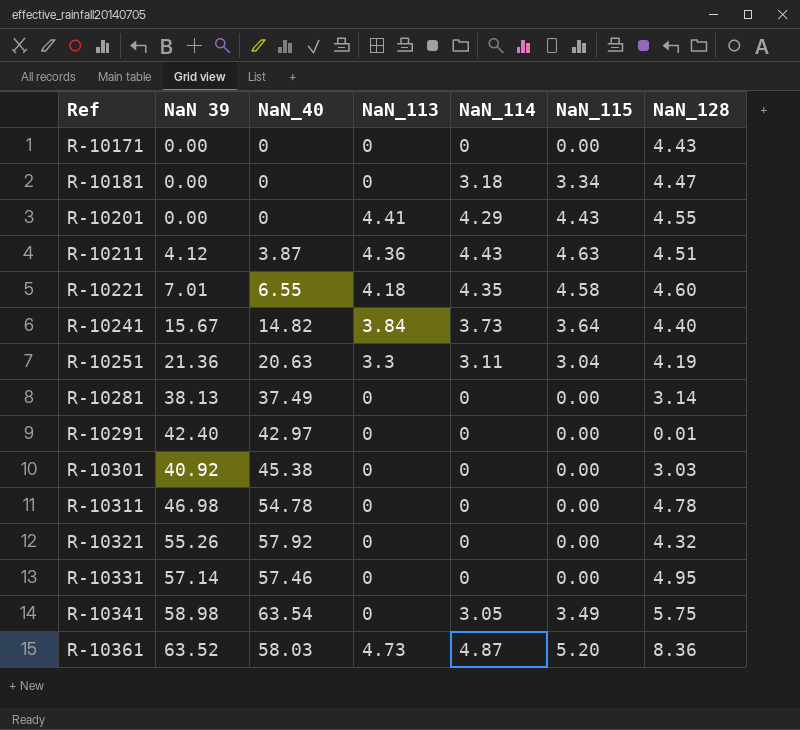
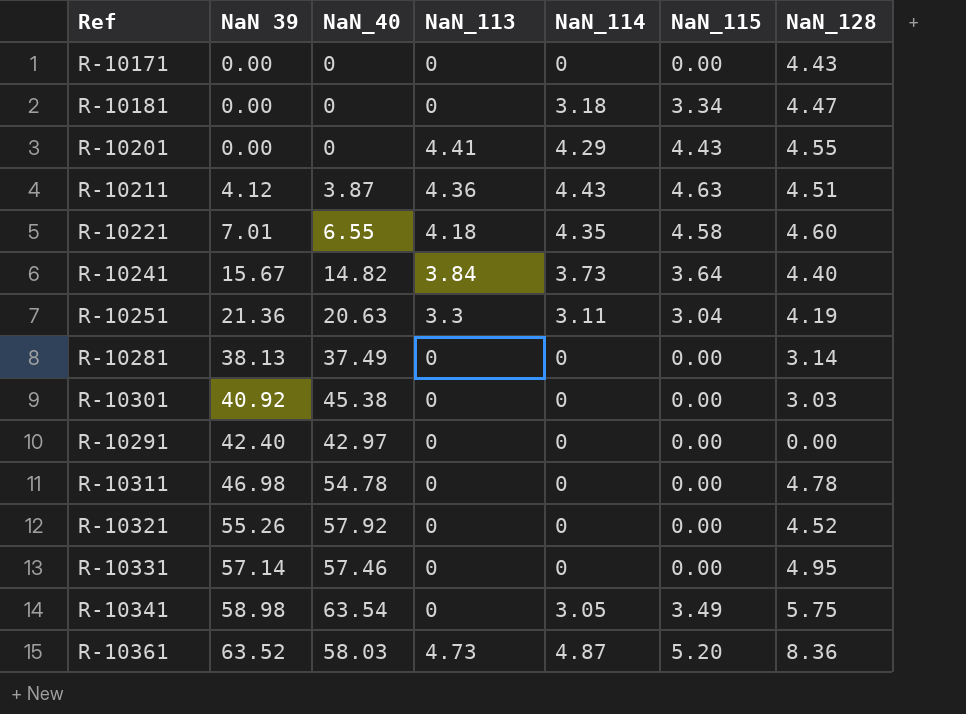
row order: Ref ascending -> NaN 39 ascending
R-10291 | NaN_128: 0.01 -> 0.00
R-10321 | NaN_128: 4.32 -> 4.52

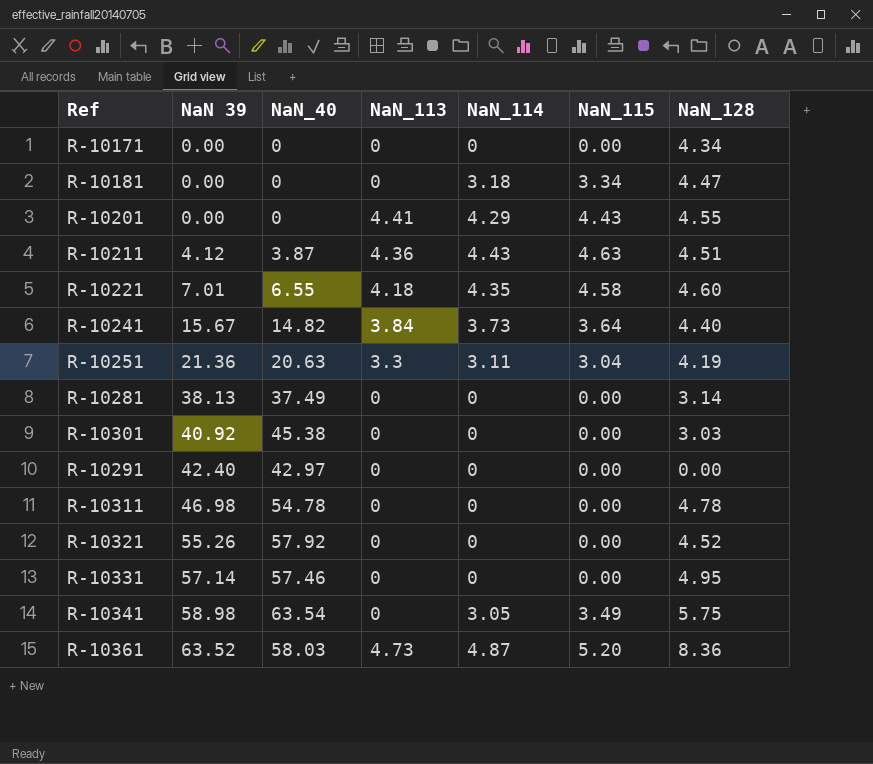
R-10171 | NaN_128: 4.43 -> 4.34

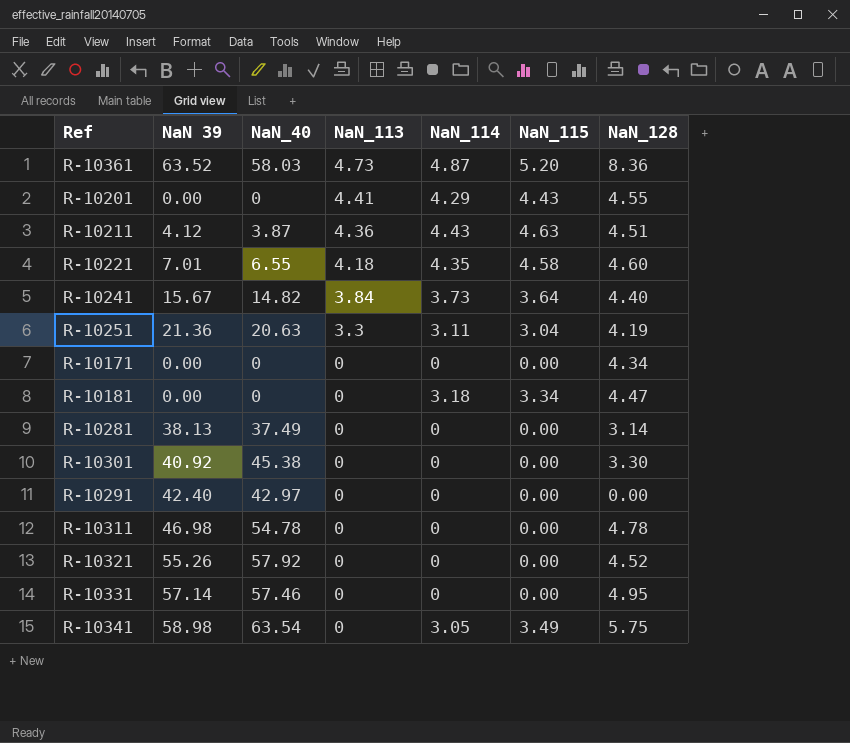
row order: NaN 39 ascending -> NaN_113 descending
R-10301 | NaN_128: 3.03 -> 3.30

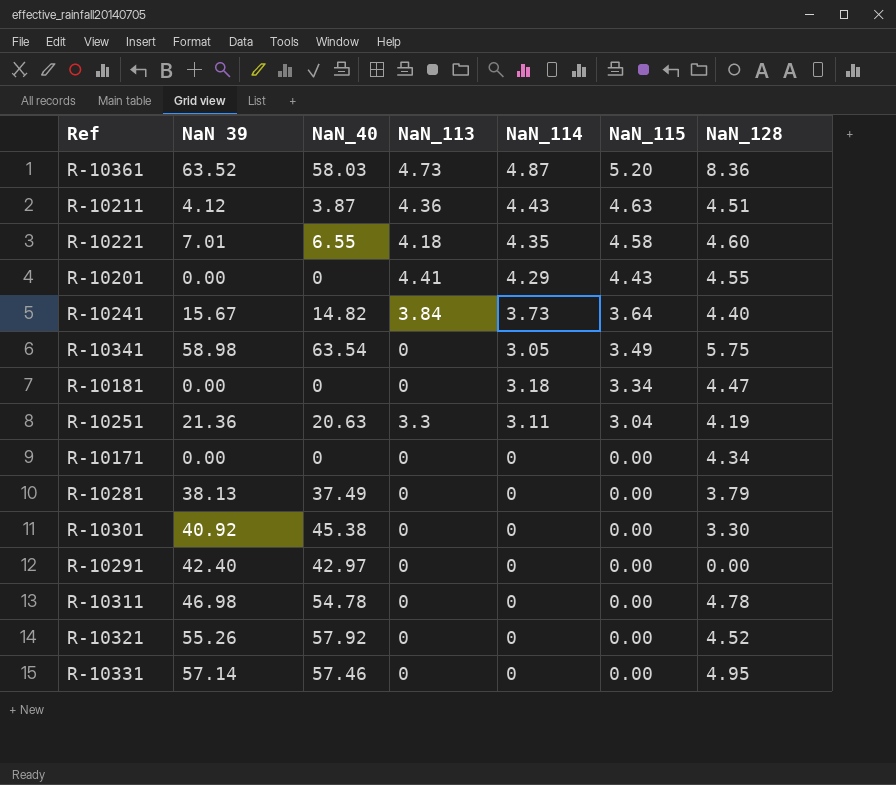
row order: NaN_113 descending -> NaN_115 descending
R-10281 | NaN_128: 3.14 -> 3.79

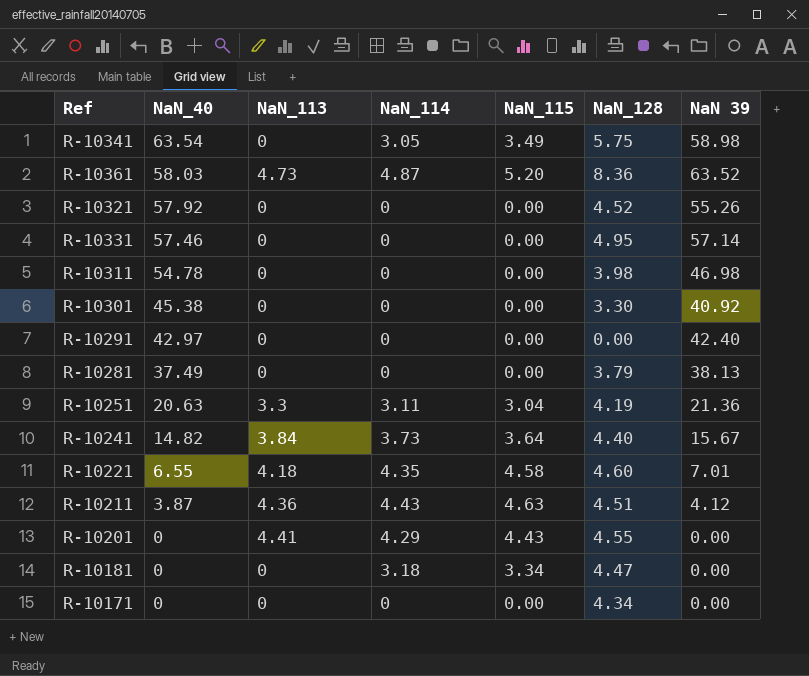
row order: NaN_115 descending -> NaN_40 descending
column NaN 39 | position: 2 -> 7
R-10311 | NaN_128: 4.78 -> 3.98

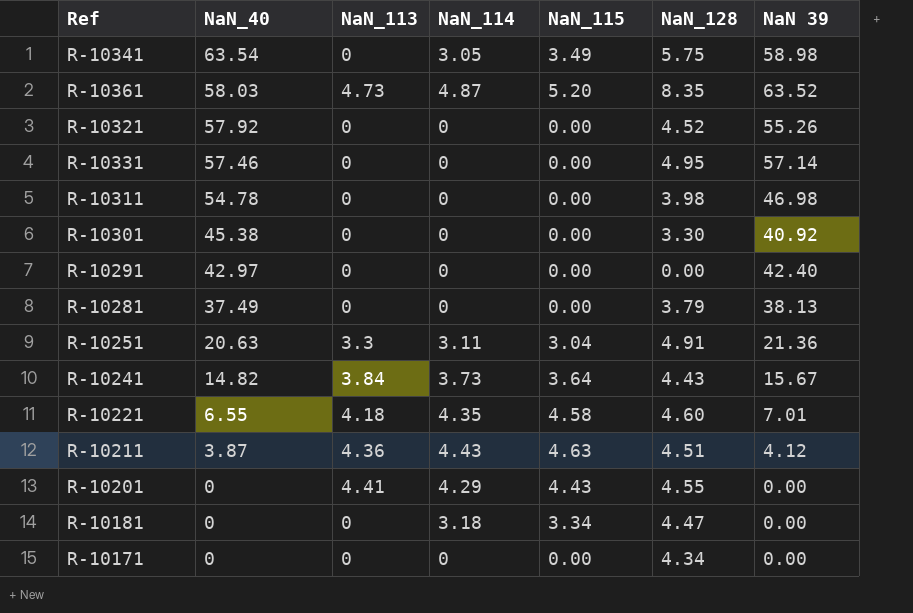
R-10361 | NaN_128: 8.36 -> 8.35
R-10251 | NaN_128: 4.19 -> 4.91
R-10241 | NaN_128: 4.40 -> 4.43

